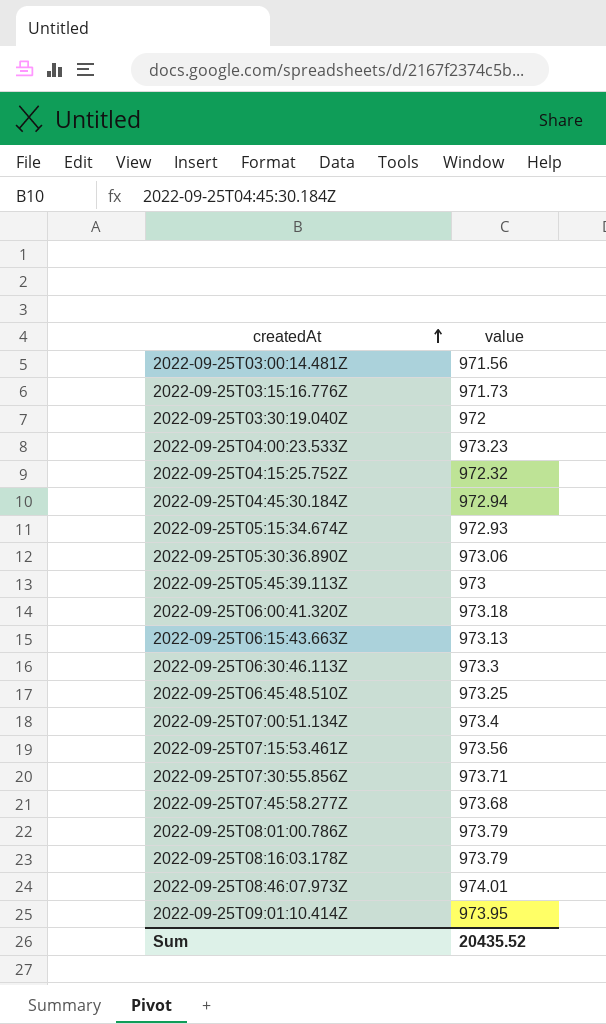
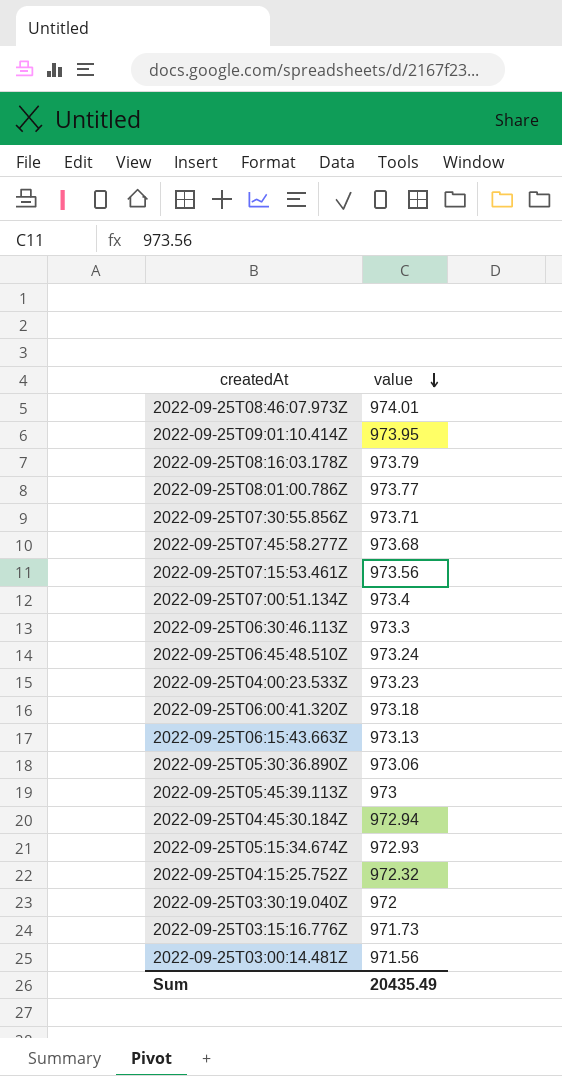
row order: createdAt ascending -> value descending
2022-09-25T08:01:00.786Z | value: 973.79 -> 973.77
2022-09-25T06:45:48.510Z | value: 973.25 -> 973.24
Sum | value: 20435.52 -> 20435.49

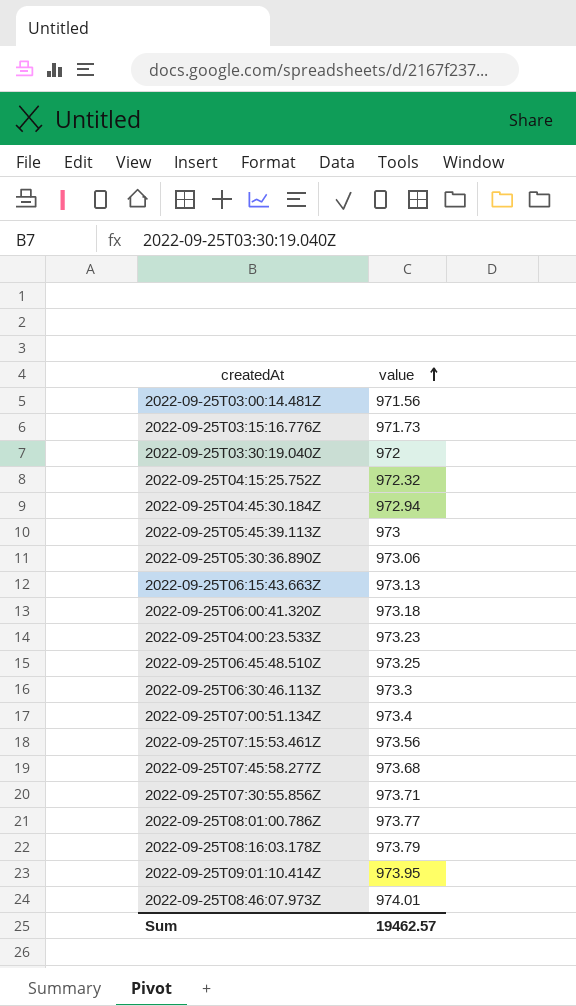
row order: value descending -> value ascending
row 2022-09-25T05:15:34.674Z: 972.93 -> none
2022-09-25T06:45:48.510Z | value: 973.24 -> 973.25
Sum | value: 20435.49 -> 19462.57

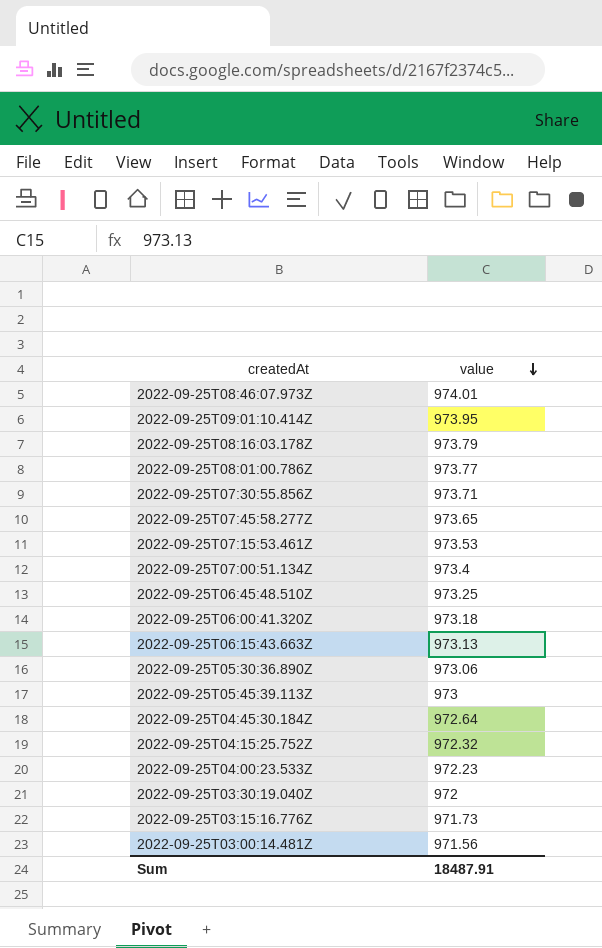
row order: value ascending -> value descending
row 2022-09-25T06:30:46.113Z: 973.3 -> none
2022-09-25T07:45:58.277Z | value: 973.68 -> 973.65
2022-09-25T07:15:53.461Z | value: 973.56 -> 973.53
2022-09-25T04:45:30.184Z | value: 972.94 -> 972.64
2022-09-25T04:00:23.533Z | value: 973.23 -> 972.23
Sum | value: 19462.57 -> 18487.91

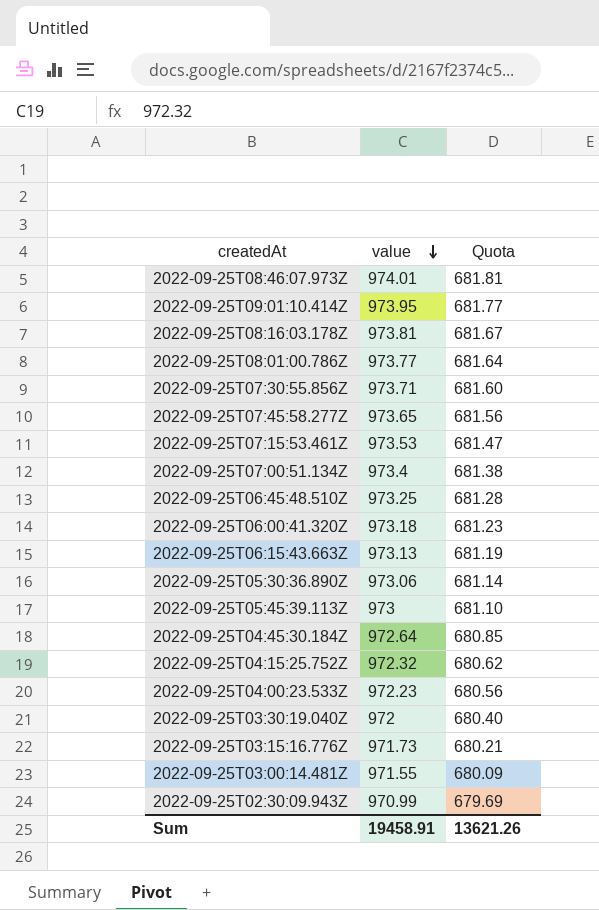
column Quota | formula: none -> [value] * 0.7
2022-09-25T08:16:03.178Z | value: 973.79 -> 973.81
2022-09-25T03:00:14.481Z | value: 971.56 -> 971.55
row 2022-09-25T02:30:09.943Z: none -> 970.99 | 679.69
Sum | value: 18487.91 -> 19458.91

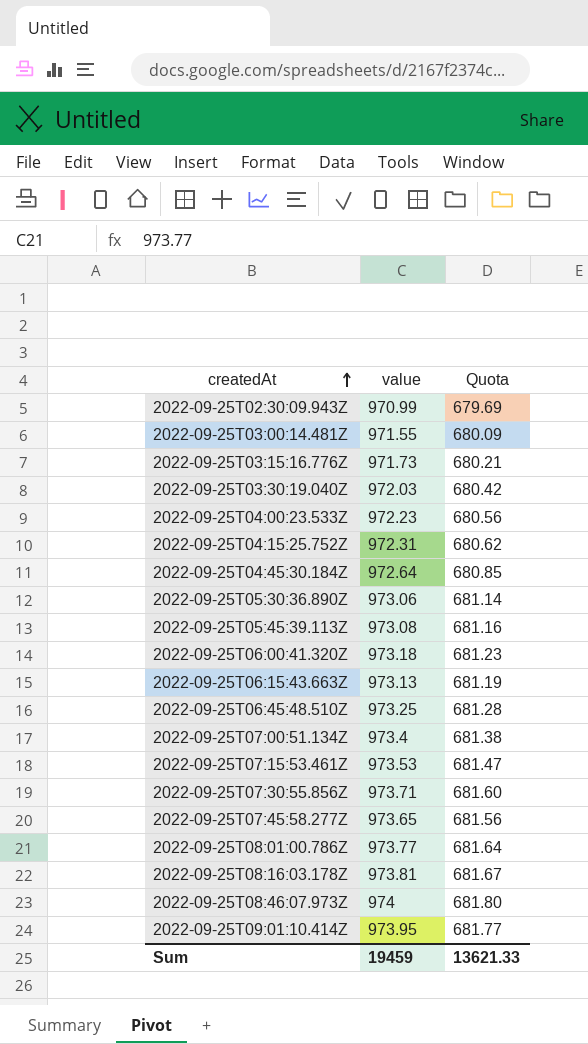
row order: value descending -> createdAt ascending
2022-09-25T03:30:19.040Z | value: 972 -> 972.03
2022-09-25T03:30:19.040Z | Quota: 680.40 -> 680.42
2022-09-25T04:15:25.752Z | value: 972.32 -> 972.31
2022-09-25T05:45:39.113Z | value: 973 -> 973.08
2022-09-25T05:45:39.113Z | Quota: 681.10 -> 681.16
2022-09-25T08:46:07.973Z | value: 974.01 -> 974
2022-09-25T08:46:07.973Z | Quota: 681.81 -> 681.80
Sum | value: 19458.91 -> 19459
Sum | Quota: 13621.26 -> 13621.33

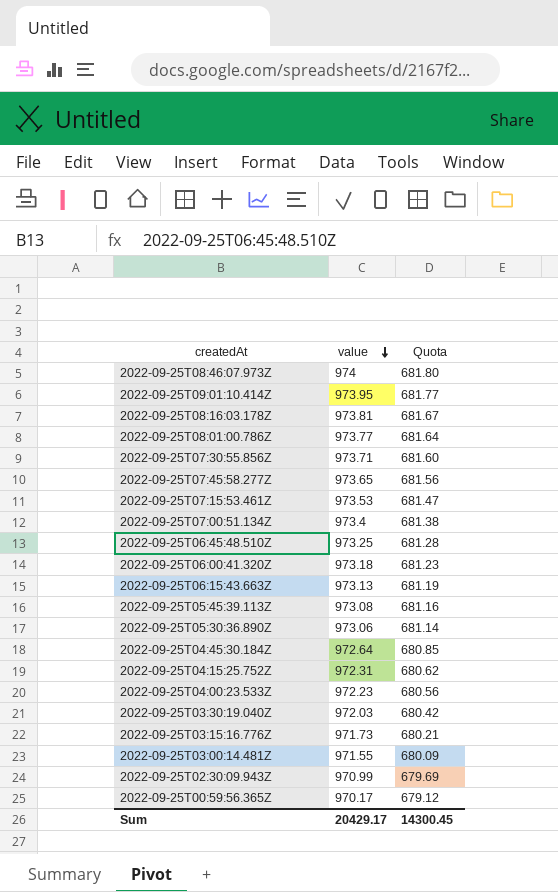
row order: createdAt ascending -> value descending
row 2022-09-25T00:59:56.365Z: none -> 970.17 | 679.12
Sum | value: 19459 -> 20429.17
Sum | Quota: 13621.33 -> 14300.45

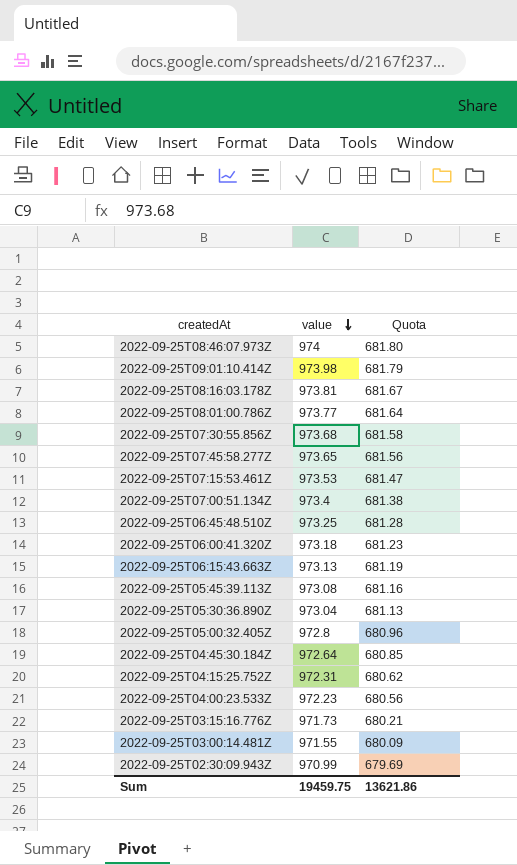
row 2022-09-25T03:30:19.040Z: 972.03 | 680.42 -> none
row 2022-09-25T00:59:56.365Z: 970.17 | 679.12 -> none
2022-09-25T09:01:10.414Z | value: 973.95 -> 973.98
2022-09-25T09:01:10.414Z | Quota: 681.77 -> 681.79
2022-09-25T07:30:55.856Z | value: 973.71 -> 973.68
2022-09-25T07:30:55.856Z | Quota: 681.60 -> 681.58
2022-09-25T05:30:36.890Z | value: 973.06 -> 973.04
2022-09-25T05:30:36.890Z | Quota: 681.14 -> 681.13
row 2022-09-25T05:00:32.405Z: none -> 972.8 | 680.96
Sum | value: 20429.17 -> 19459.75
Sum | Quota: 14300.45 -> 13621.86

